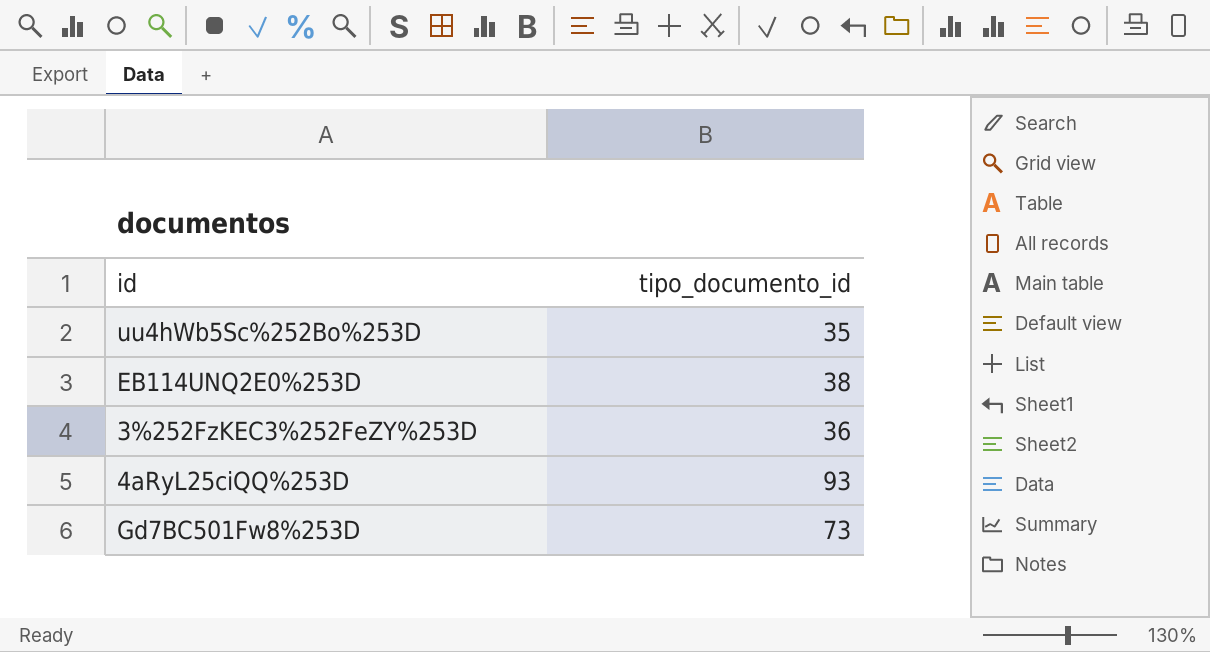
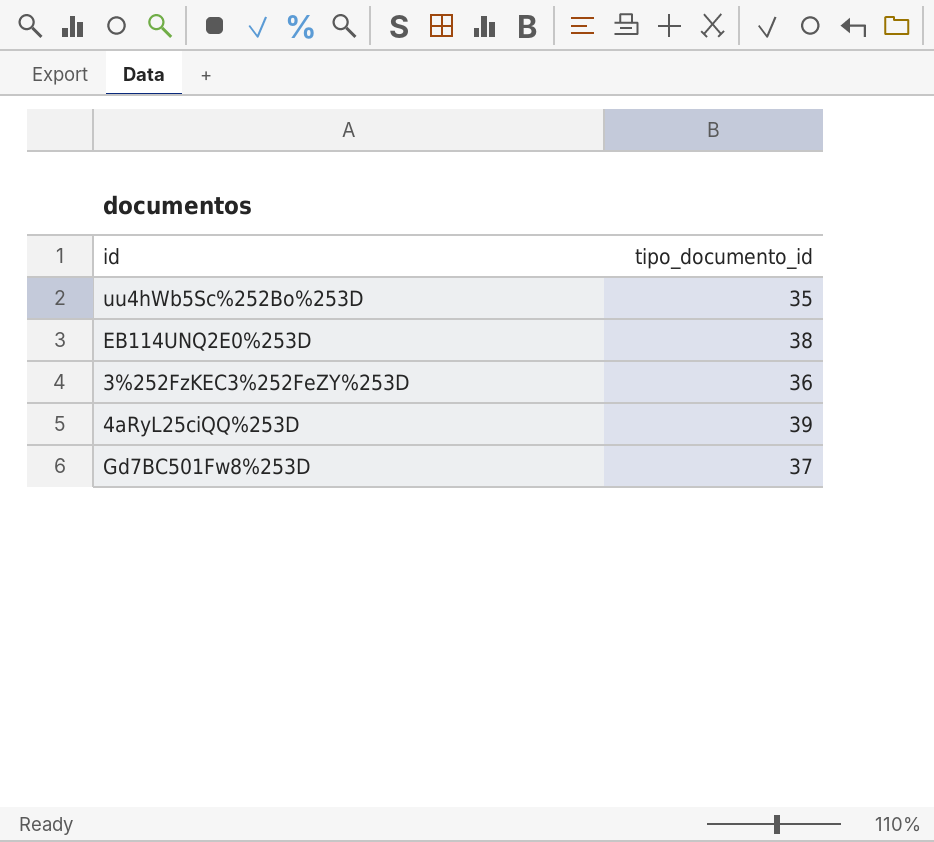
4aRyL25ciQQ%253D | tipo_documento_id: 93 -> 39
Gd7BC501Fw8%253D | tipo_documento_id: 73 -> 37

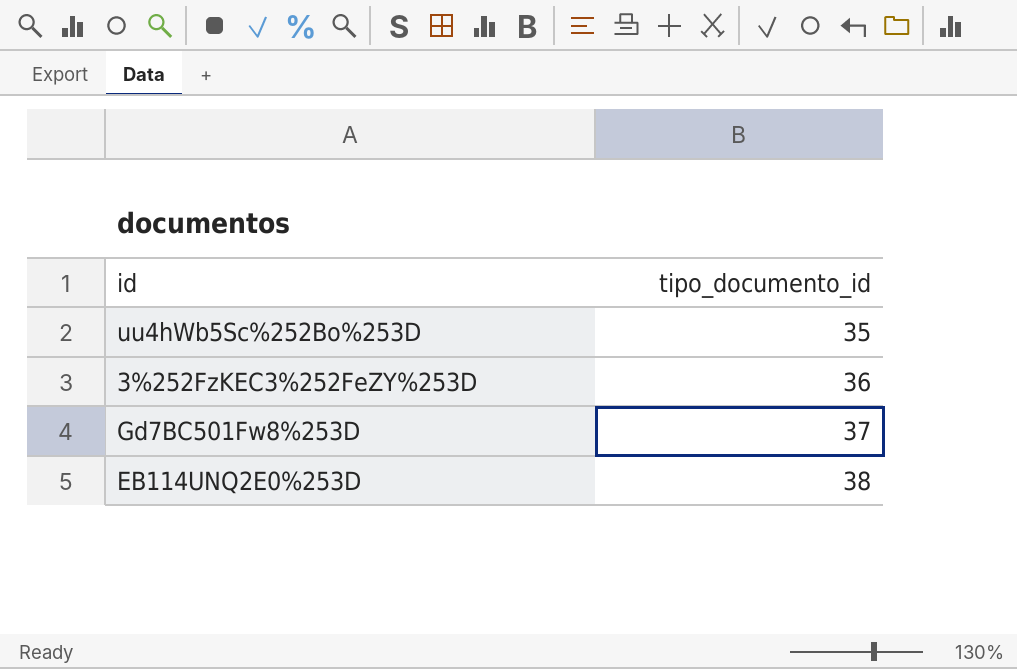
row order: none -> tipo_documento_id ascending
row 4aRyL25ciQQ%253D: 39 -> none

